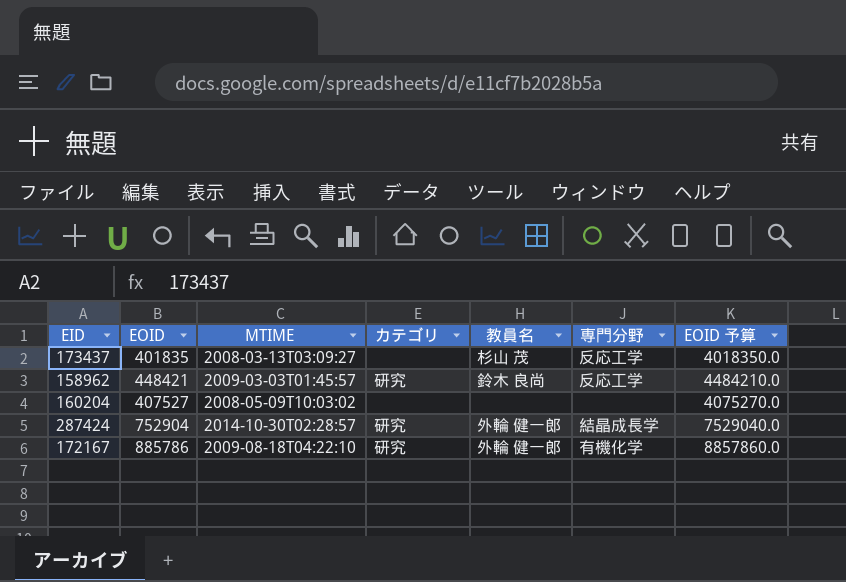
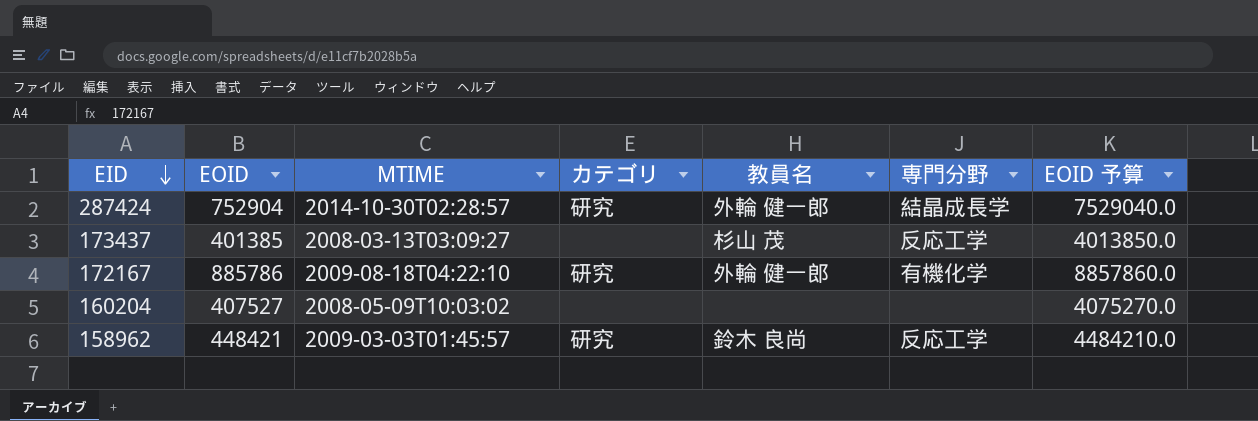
row order: none -> EID descending
173437 | EOID: 401835 -> 401385
173437 | EOID 予算: 4018350.0 -> 4013850.0

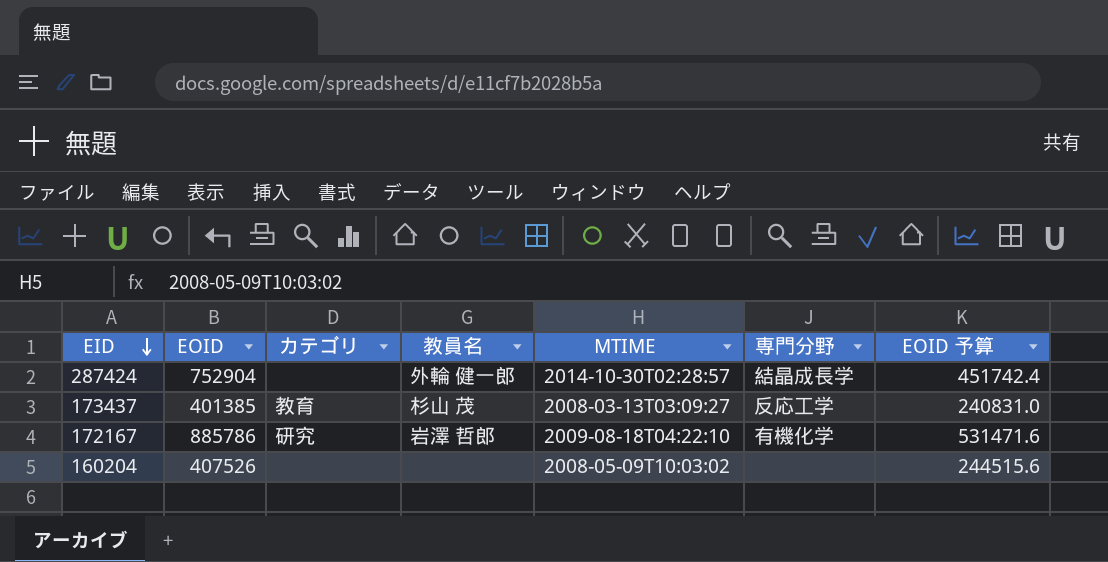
column MTIME | position: 3 -> 5
column EOID 予算 | formula: [EOID] * 10 -> [EOID] * 0.6
row 158962: 448421 | 2009-03-03T01:45:57 | 研究 | 鈴木 良尚 | 反応工学 | 4484210.0 -> none
287424 | カテゴリ: 研究 -> none
173437 | カテゴリ: none -> 教育
172167 | 教員名: 外輪 健一郎 -> 岩澤 哲郎
160204 | EOID: 407527 -> 407526

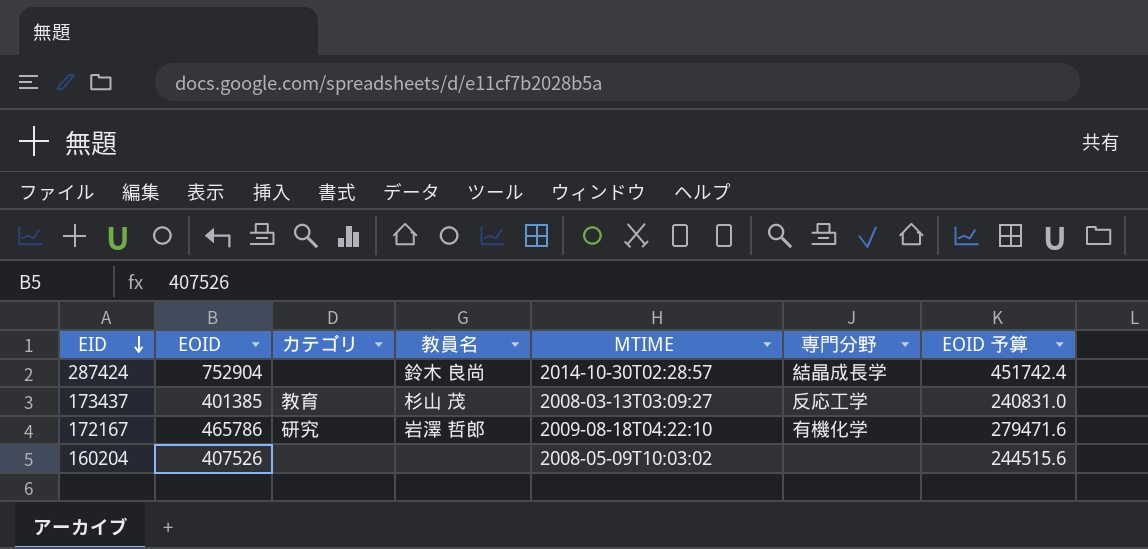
287424 | 教員名: 外輪 健一郎 -> 鈴木 良尚
172167 | EOID: 885786 -> 465786
172167 | EOID 予算: 531471.6 -> 279471.6

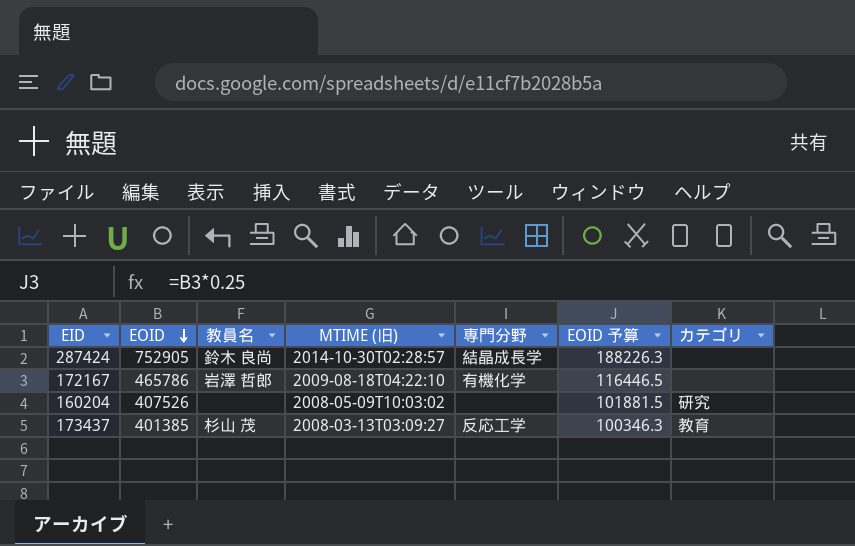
row order: EID descending -> EOID descending
column name: MTIME -> MTIME (旧)
column EOID 予算 | formula: [EOID] * 0.6 -> [EOID] * 0.25
column カテゴリ | position: 3 -> 7
287424 | EOID: 752904 -> 752905
172167 | カテゴリ: 研究 -> none
160204 | カテゴリ: none -> 研究

